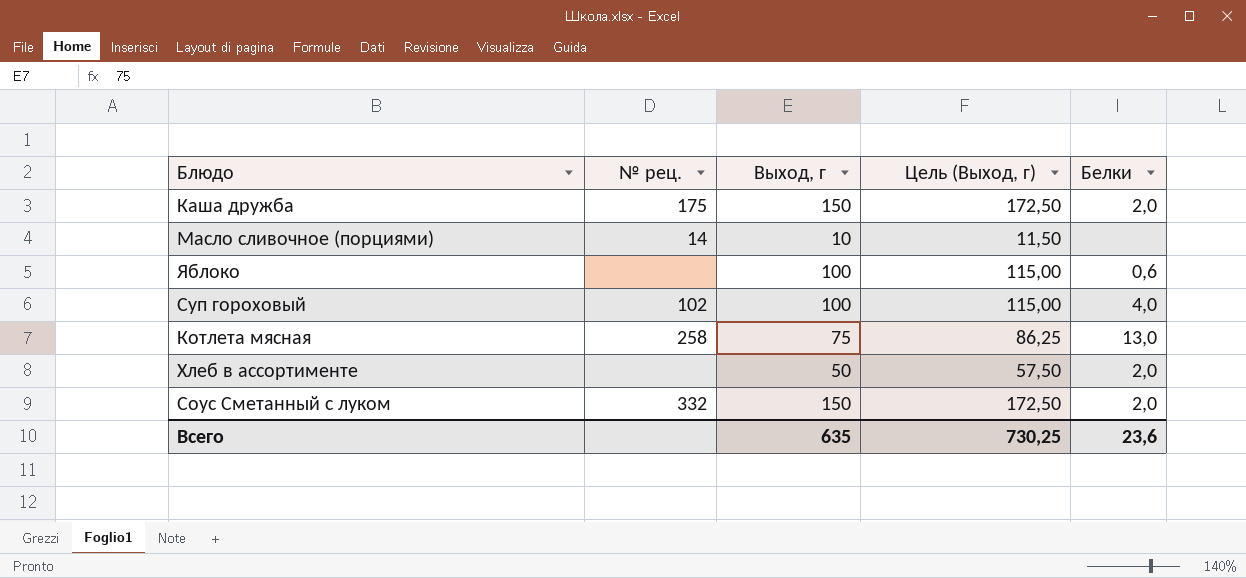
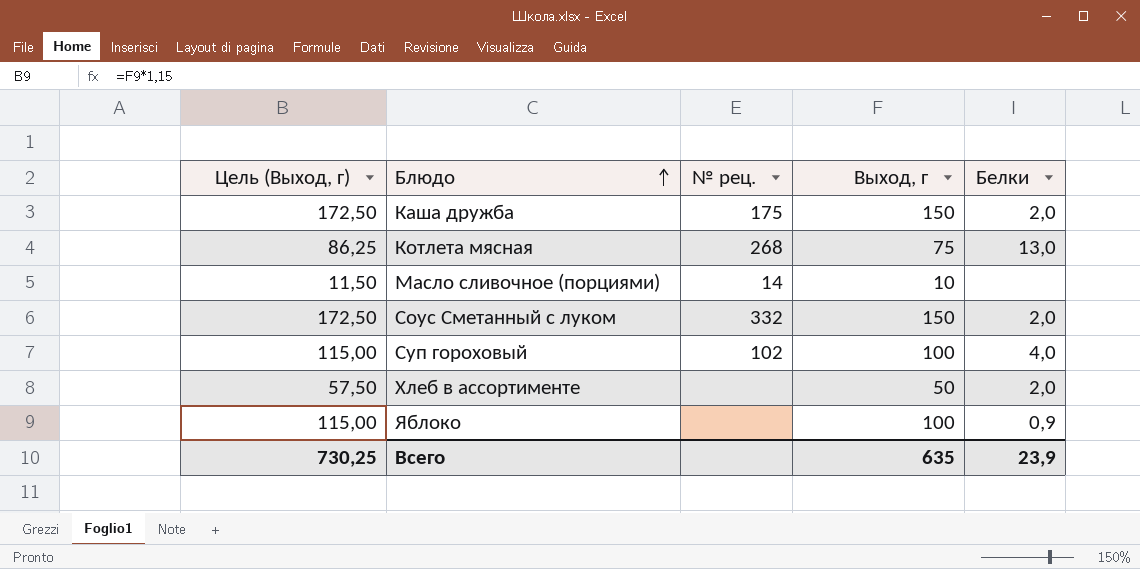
row order: none -> Блюдо ascending
column Цель (Выход, г) | position: 4 -> 1
Котлета мясная | № рец.: 258 -> 268
Яблоко | Белки: 0,6 -> 0,9
Всего | Белки: 23,6 -> 23,9

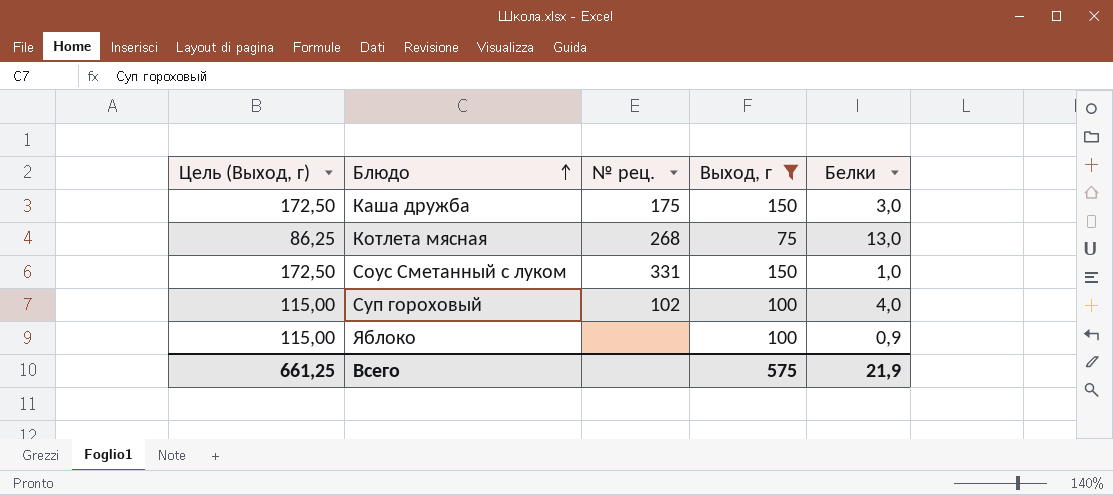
filter: none -> Выход, г >= 75
Каша дружба | Белки: 2,0 -> 3,0
Соус Сметанный с луком | № рец.: 332 -> 331
Соус Сметанный с луком | Белки: 2,0 -> 1,0
Всего | Цель (Выход, г): 730,25 -> 661,25
Всего | Выход, г: 635 -> 575
Всего | Белки: 23,9 -> 21,9

